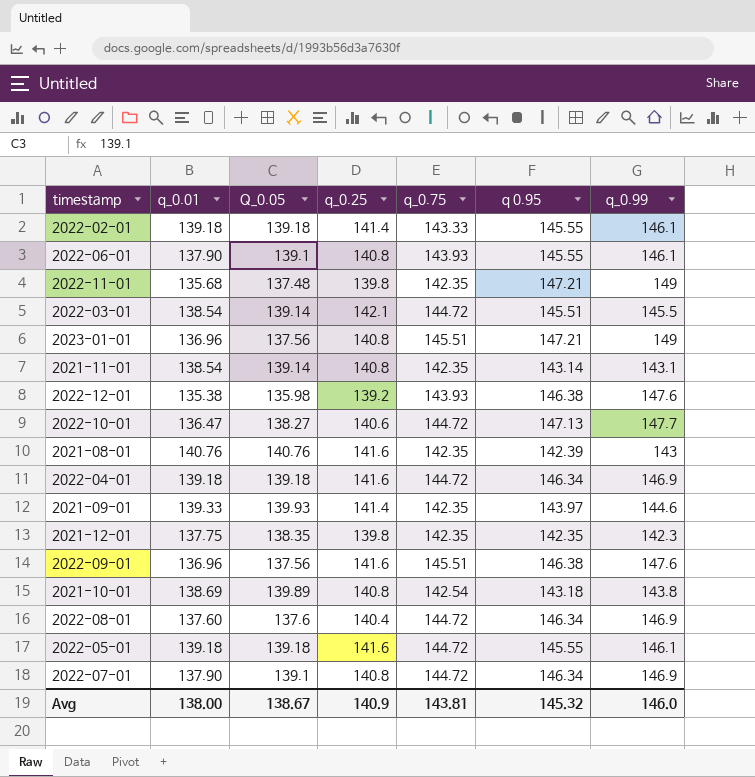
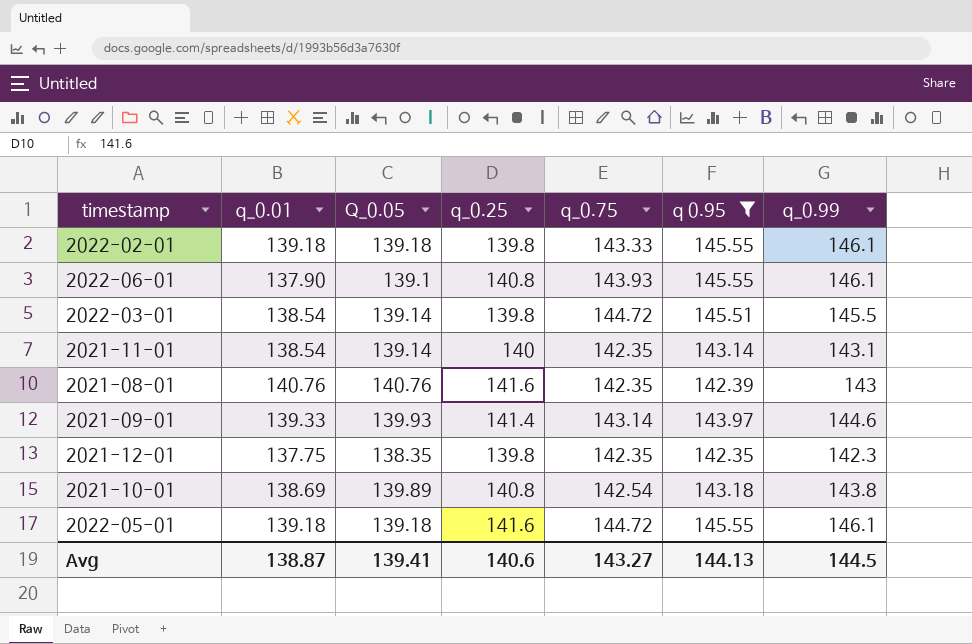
filter: none -> q 0.95 <= 145.55
2022-02-01 | q_0.25: 141.4 -> 139.8
2022-03-01 | q_0.25: 142.1 -> 139.8
2021-11-01 | q_0.25: 140.8 -> 140
2021-09-01 | q_0.75: 142.35 -> 143.14
Avg | q_0.01: 138.00 -> 138.87
Avg | Q_0.05: 138.67 -> 139.41
Avg | q_0.25: 140.9 -> 140.6
Avg | q_0.75: 143.81 -> 143.27
Avg | q 0.95: 145.32 -> 144.13
Avg | q_0.99: 146.0 -> 144.5

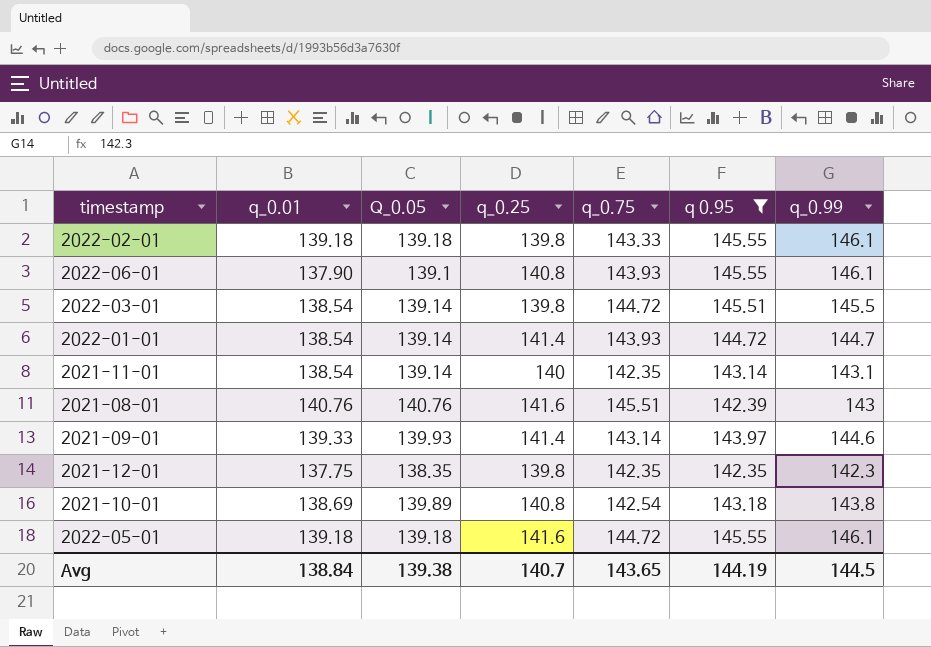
row 2022-01-01: none -> 138.54 | 139.14 | 141.4 | 143.93 | 144.72 | 144.7
2021-08-01 | q_0.75: 142.35 -> 145.51
Avg | q_0.01: 138.87 -> 138.84
Avg | Q_0.05: 139.41 -> 139.38
Avg | q_0.25: 140.6 -> 140.7
Avg | q_0.75: 143.27 -> 143.65
Avg | q 0.95: 144.13 -> 144.19

